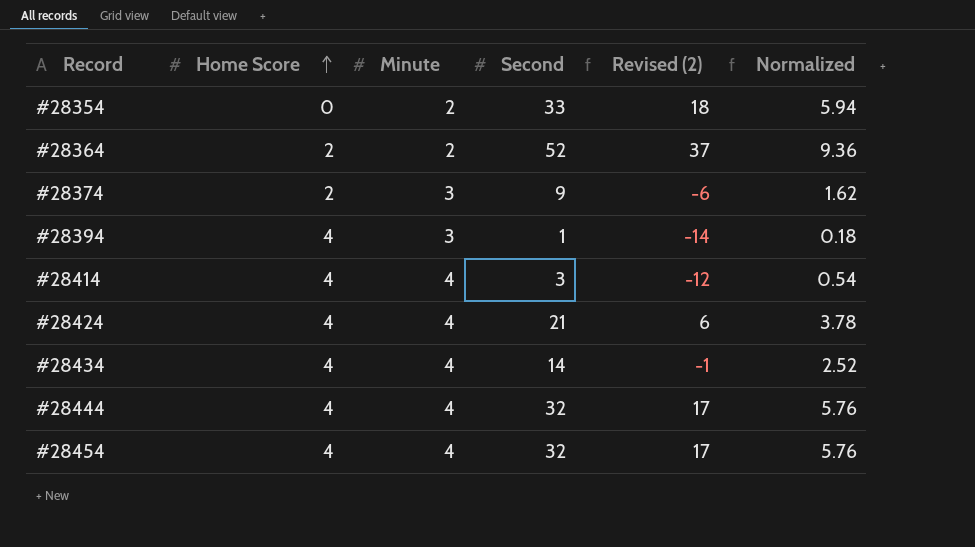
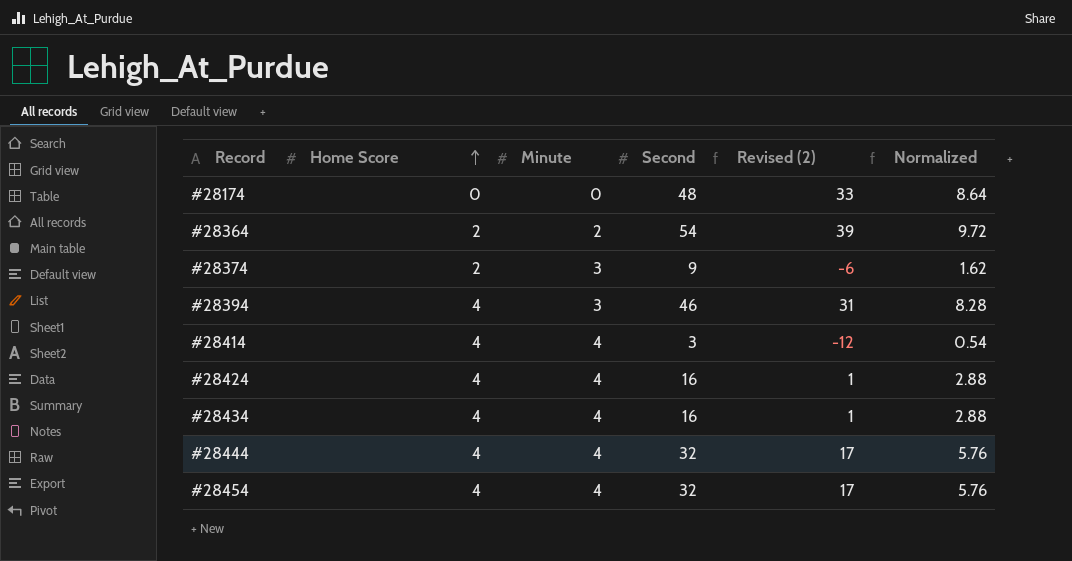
row #28354: 0 | 2 | 33 | 18 | 5.94 -> none
row #28174: none -> 0 | 0 | 48 | 33 | 8.64
#28364 | Second: 52 -> 54
#28364 | Revised (2): 37 -> 39
#28364 | Normalized: 9.36 -> 9.72
#28394 | Second: 1 -> 46
#28394 | Revised (2): -14 -> 31
#28394 | Normalized: 0.18 -> 8.28
#28424 | Second: 21 -> 16
#28424 | Revised (2): 6 -> 1
#28424 | Normalized: 3.78 -> 2.88
#28434 | Second: 14 -> 16
#28434 | Revised (2): -1 -> 1
#28434 | Normalized: 2.52 -> 2.88

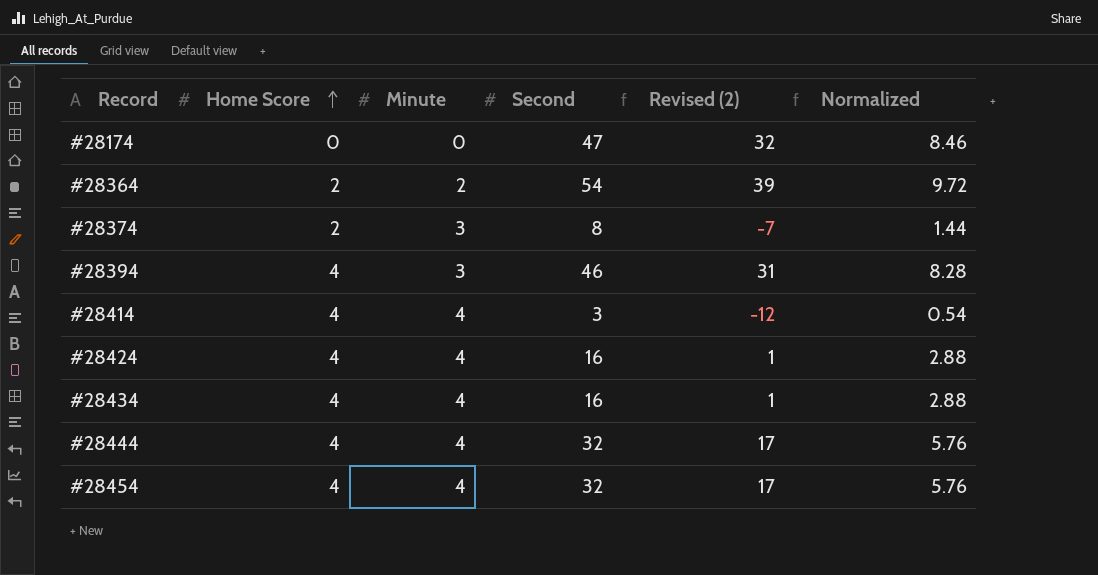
#28174 | Second: 48 -> 47
#28174 | Revised (2): 33 -> 32
#28174 | Normalized: 8.64 -> 8.46
#28374 | Second: 9 -> 8
#28374 | Revised (2): -6 -> -7
#28374 | Normalized: 1.62 -> 1.44

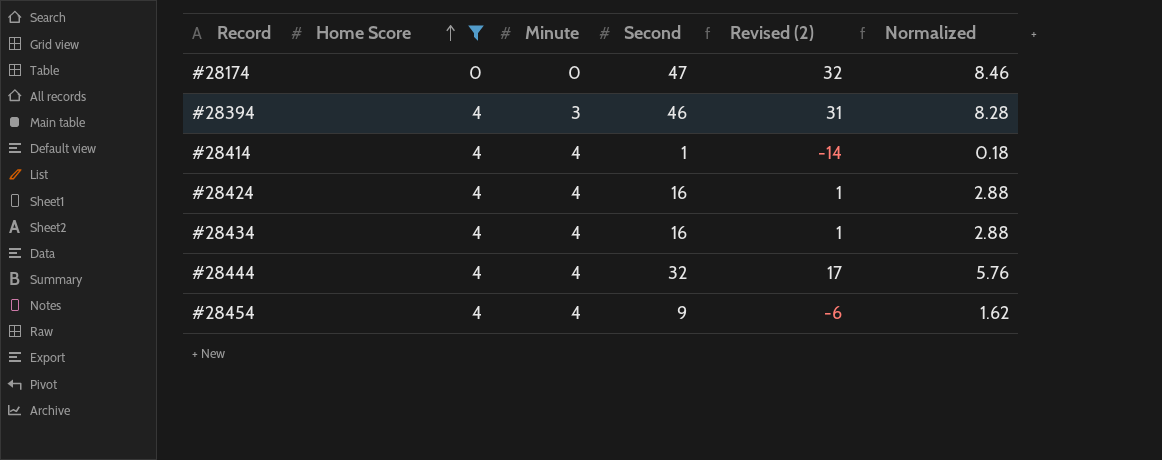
filter: none -> Home Score != 2
#28414 | Second: 3 -> 1
#28414 | Revised (2): -12 -> -14
#28414 | Normalized: 0.54 -> 0.18
#28454 | Second: 32 -> 9
#28454 | Revised (2): 17 -> -6
#28454 | Normalized: 5.76 -> 1.62

